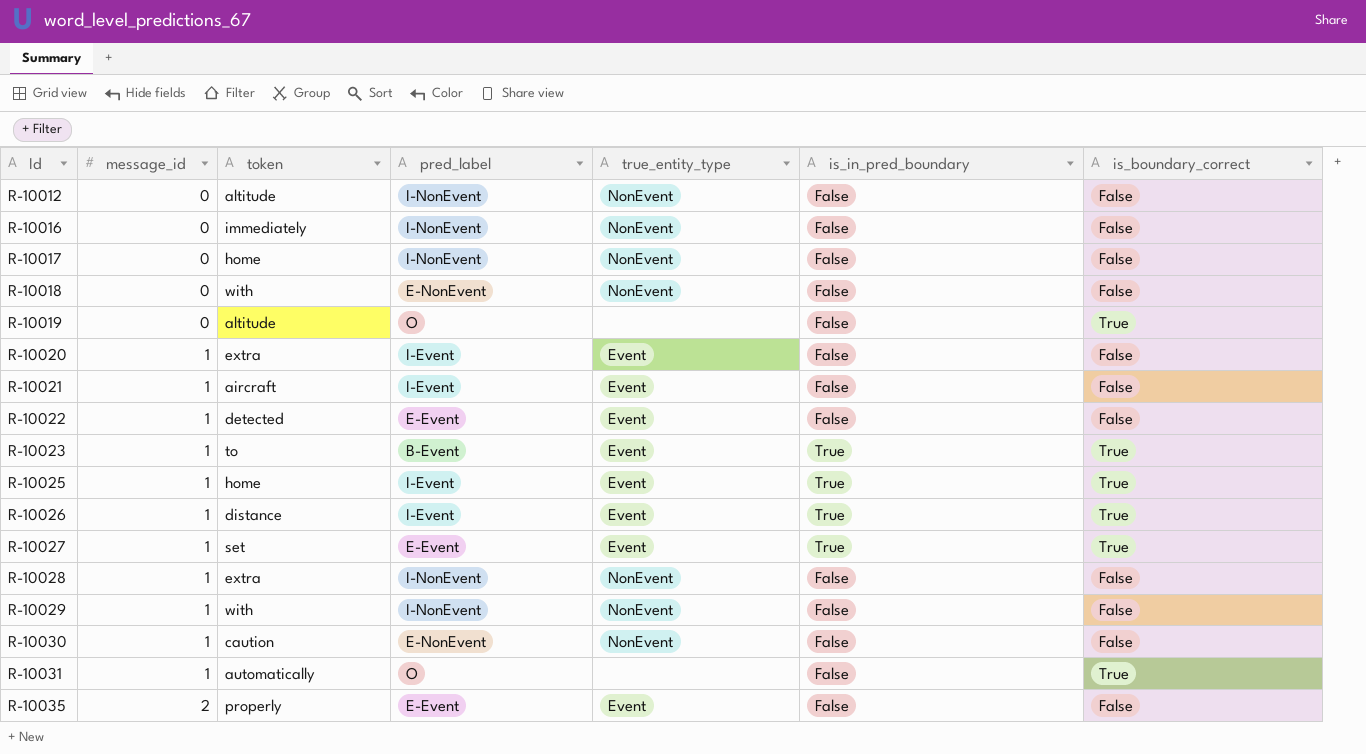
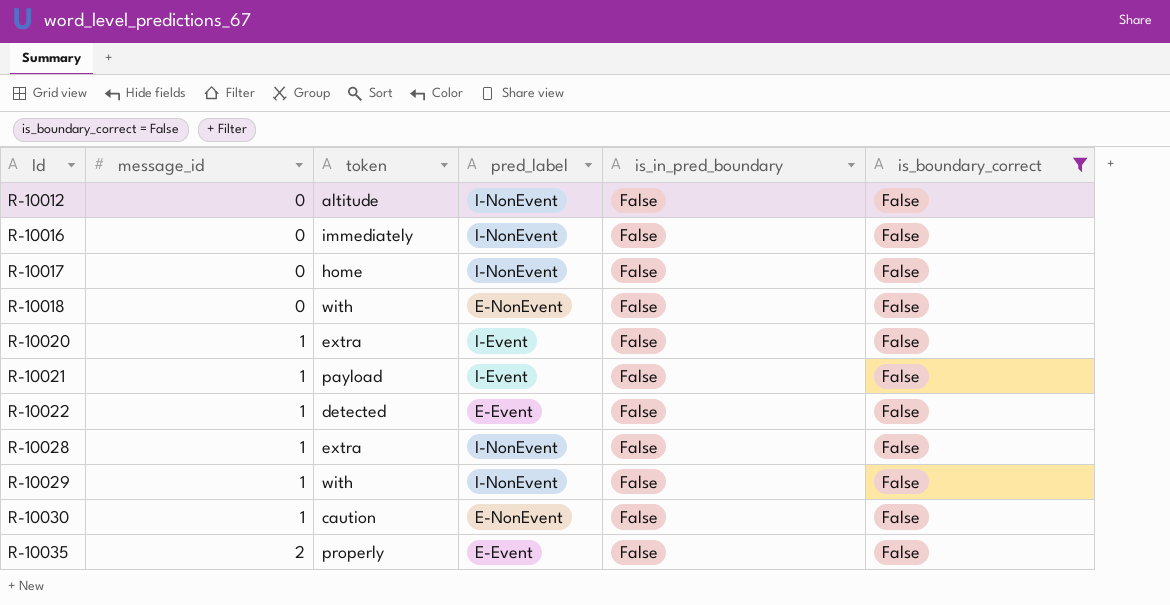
filter: none -> is_boundary_correct = False
column true_entity_type | position: 5 -> none
R-10021 | token: aircraft -> payload

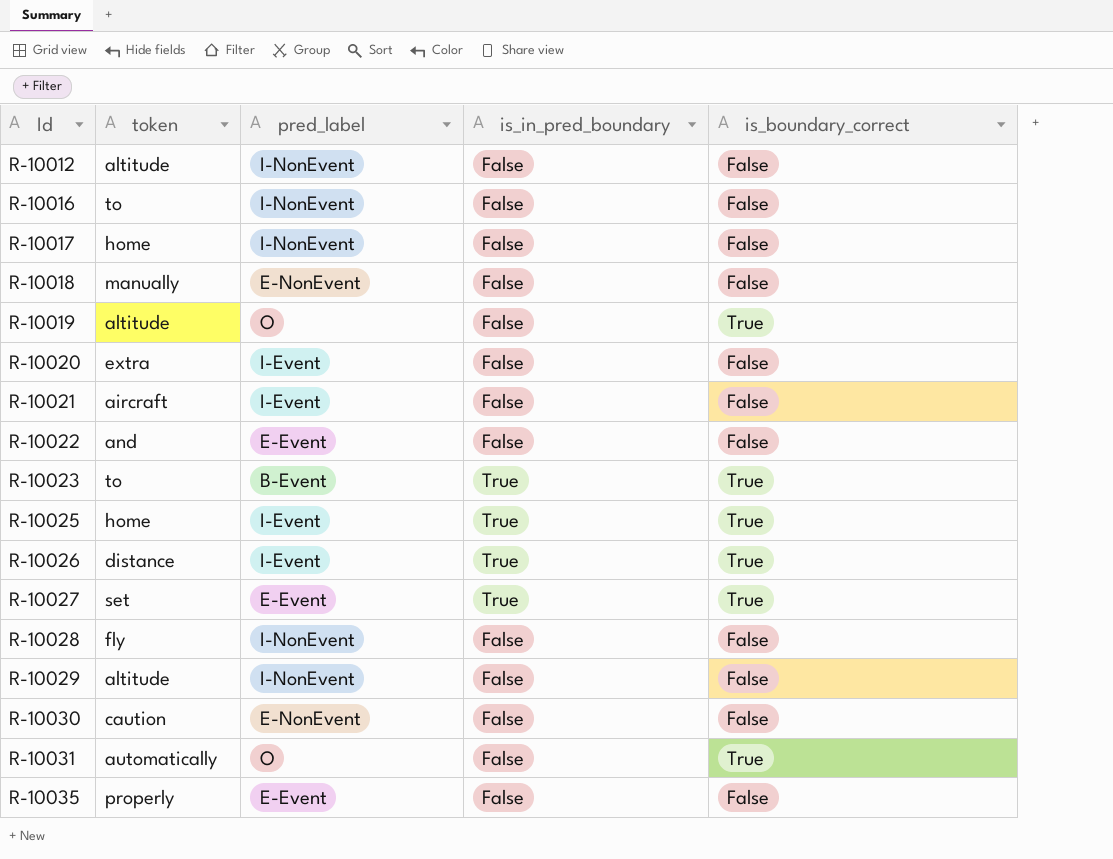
filter: is_boundary_correct = False -> none
column message_id | position: 2 -> none
R-10016 | token: immediately -> to
R-10018 | token: with -> manually
R-10021 | token: payload -> aircraft
R-10022 | token: detected -> and
R-10028 | token: extra -> fly
R-10029 | token: with -> altitude

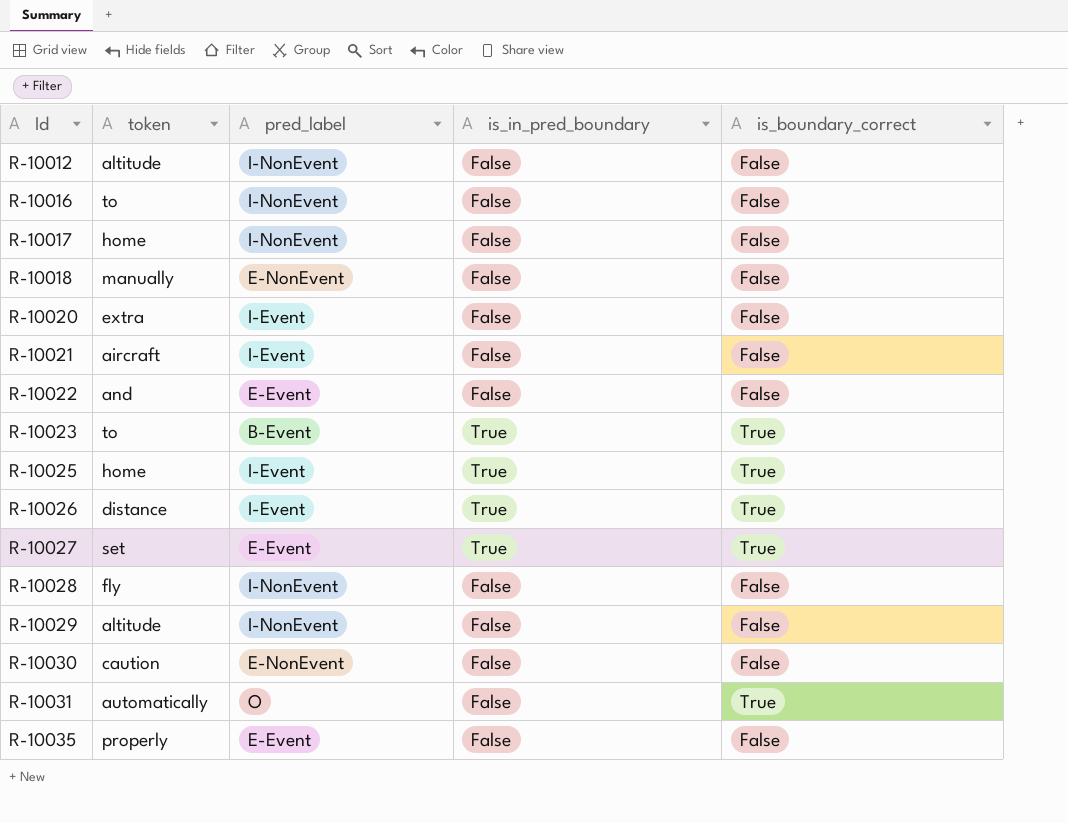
row R-10019: altitude | O | False | True -> none

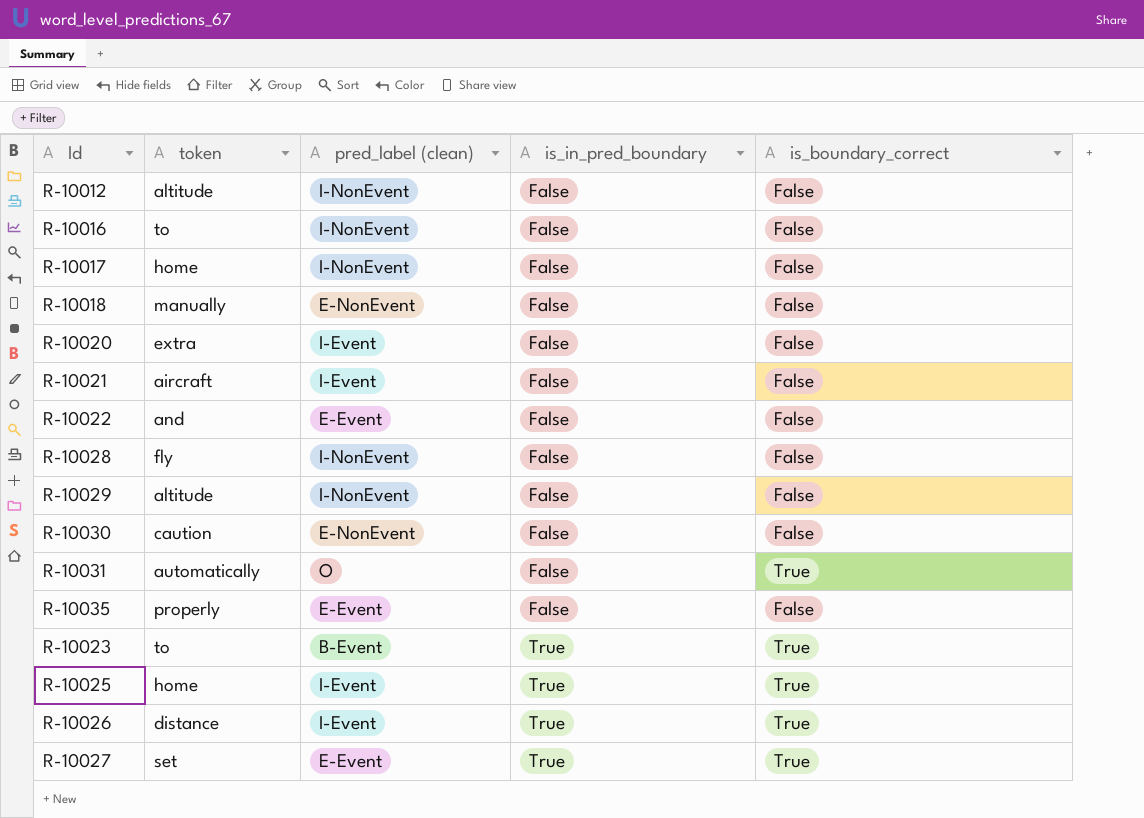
row order: Id ascending -> is_in_pred_boundary ascending
column name: pred_label -> pred_label (clean)

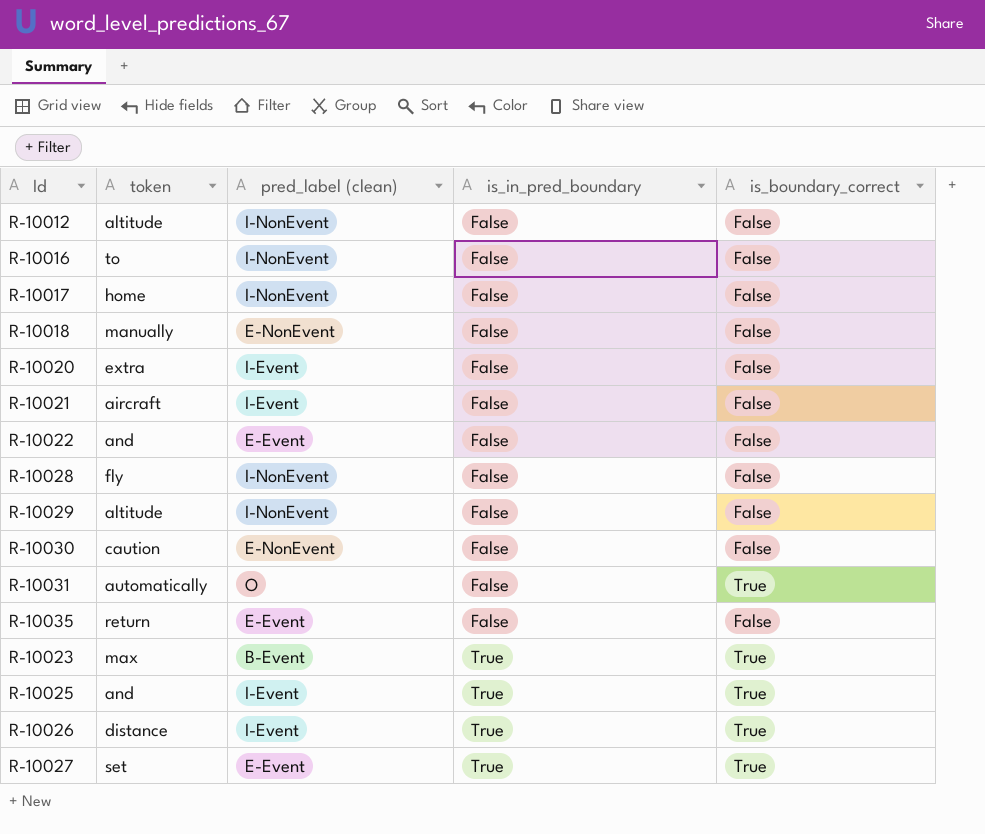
R-10035 | token: properly -> return
R-10023 | token: to -> max
R-10025 | token: home -> and

